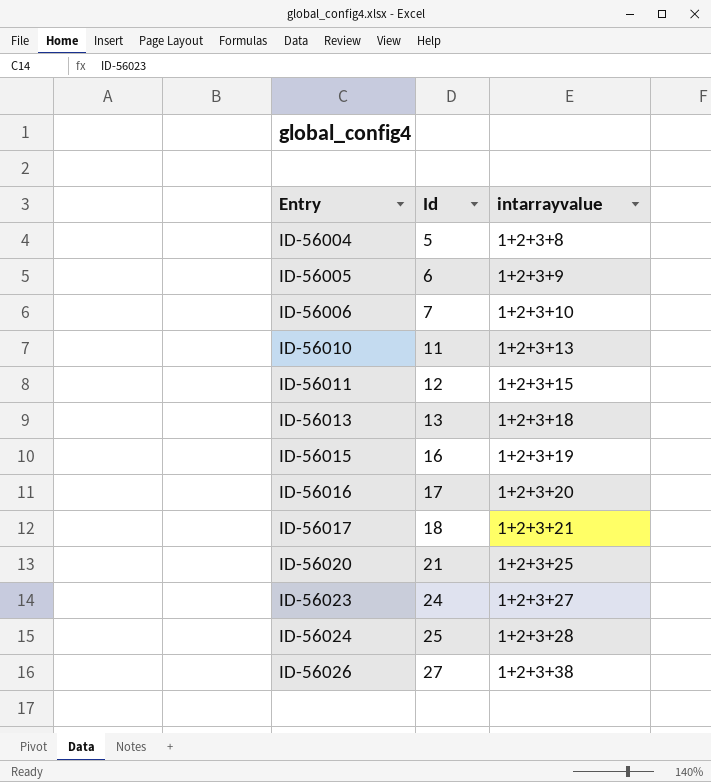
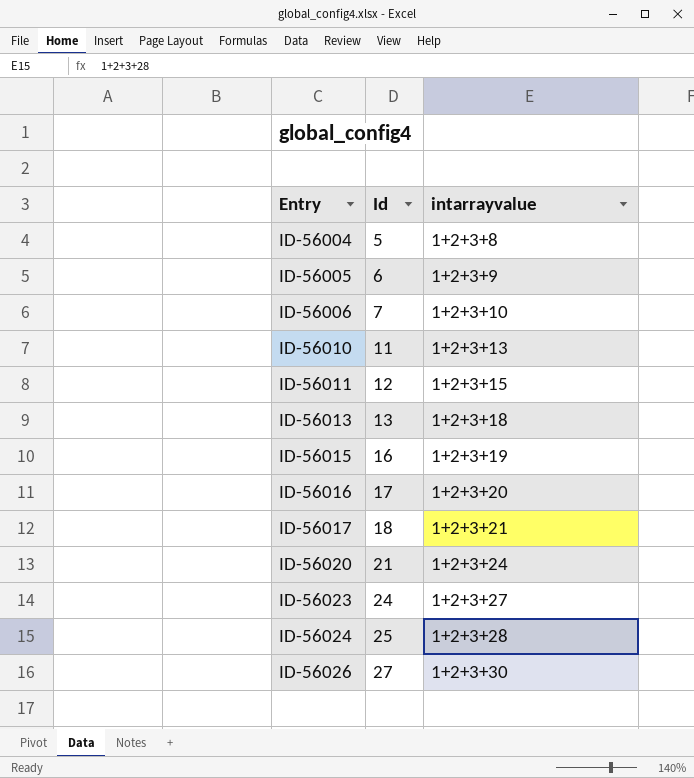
ID-56020 | intarrayvalue: 1+2+3+25 -> 1+2+3+24
ID-56026 | intarrayvalue: 1+2+3+38 -> 1+2+3+30

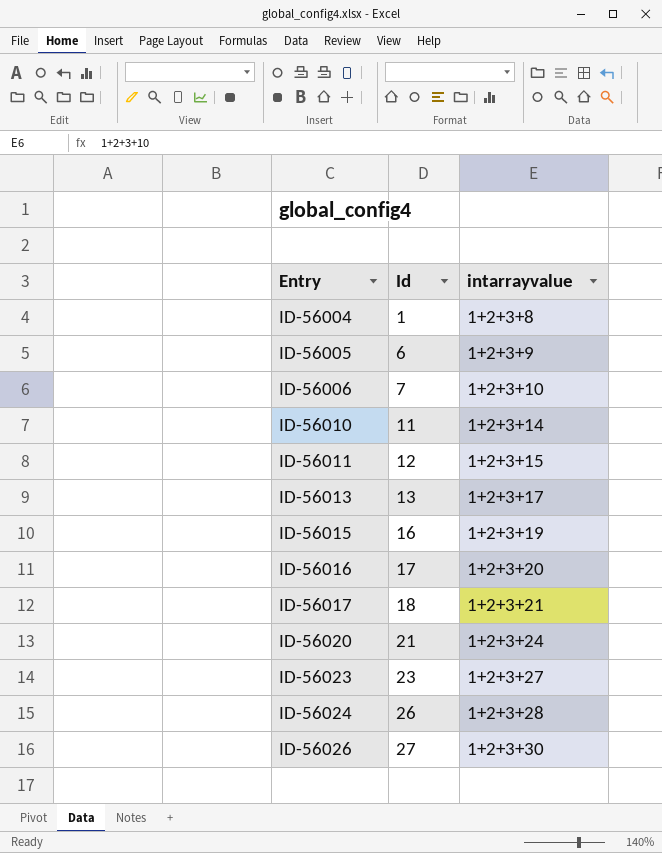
ID-56004 | Id: 5 -> 1
ID-56010 | intarrayvalue: 1+2+3+13 -> 1+2+3+14
ID-56013 | intarrayvalue: 1+2+3+18 -> 1+2+3+17
ID-56023 | Id: 24 -> 23
ID-56024 | Id: 25 -> 26

